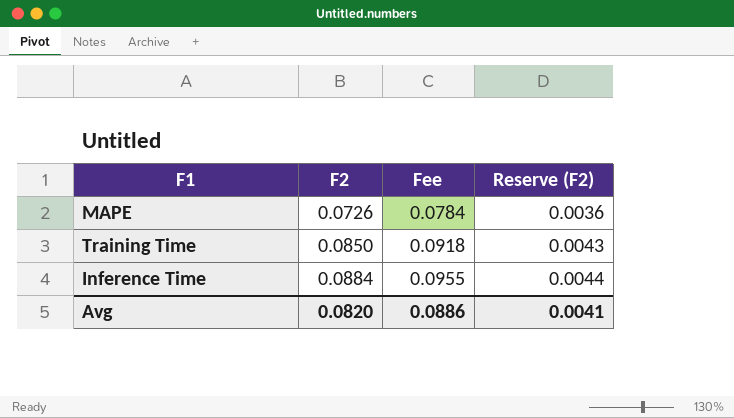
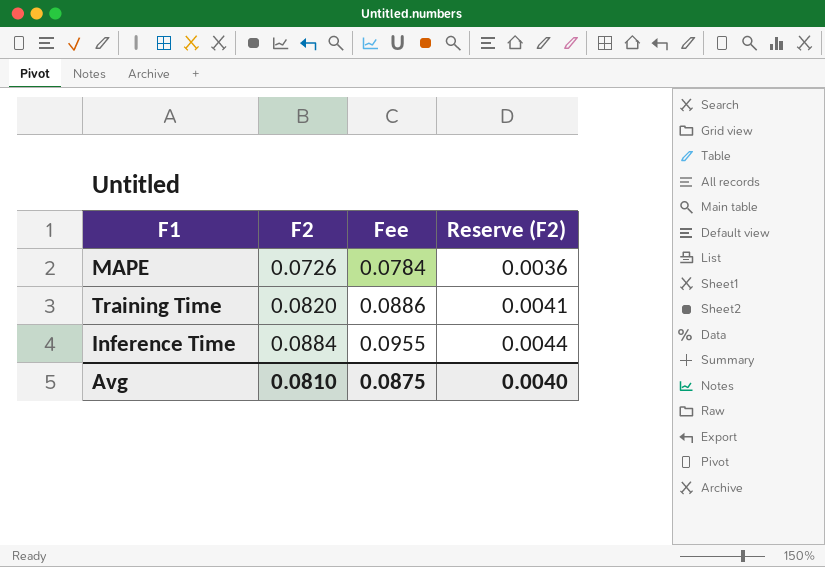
Training Time | F2: 0.0850 -> 0.0820
Training Time | Fee: 0.0918 -> 0.0886
Training Time | Reserve (F2): 0.0043 -> 0.0041
Avg | F2: 0.0820 -> 0.0810
Avg | Fee: 0.0886 -> 0.0875
Avg | Reserve (F2): 0.0041 -> 0.0040

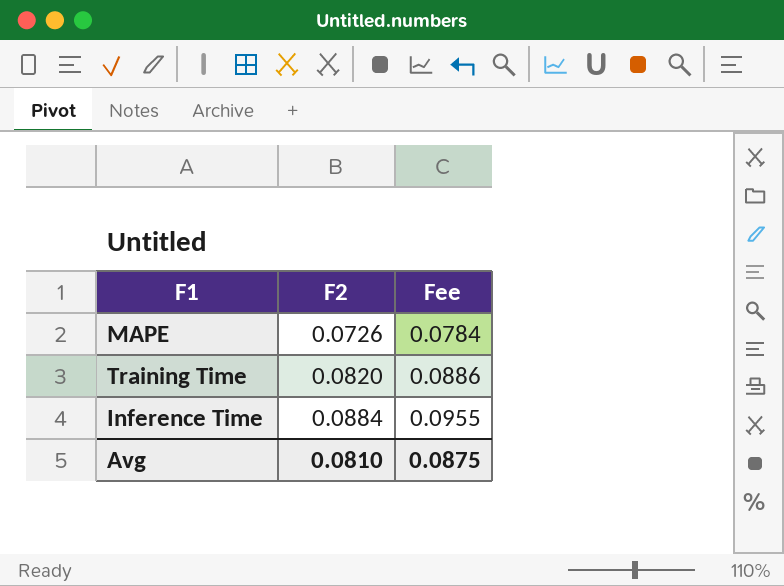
column Reserve (F2) | formula: [F2] * 0.05 -> none

